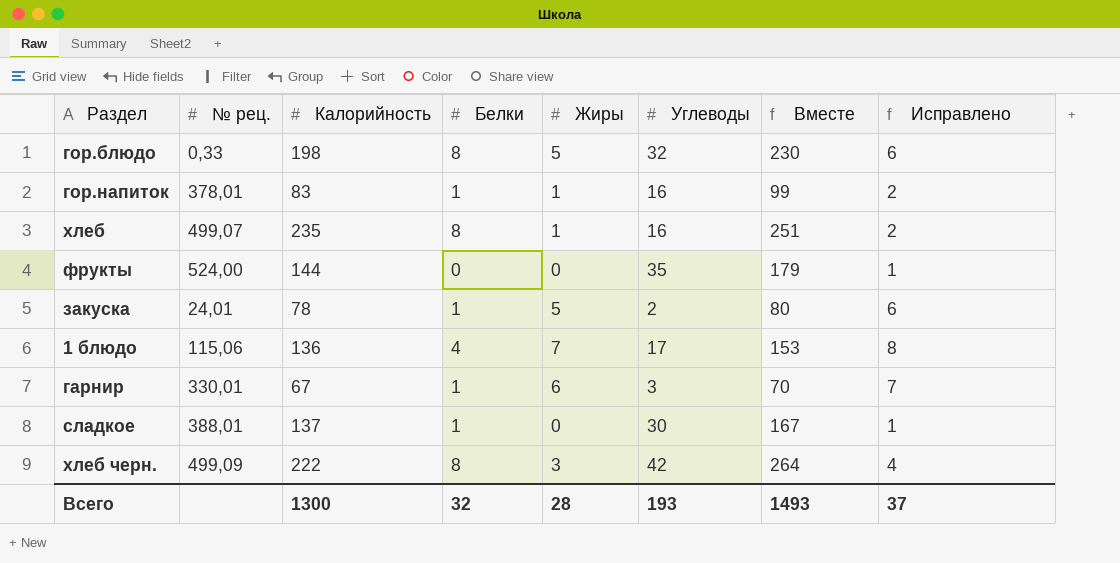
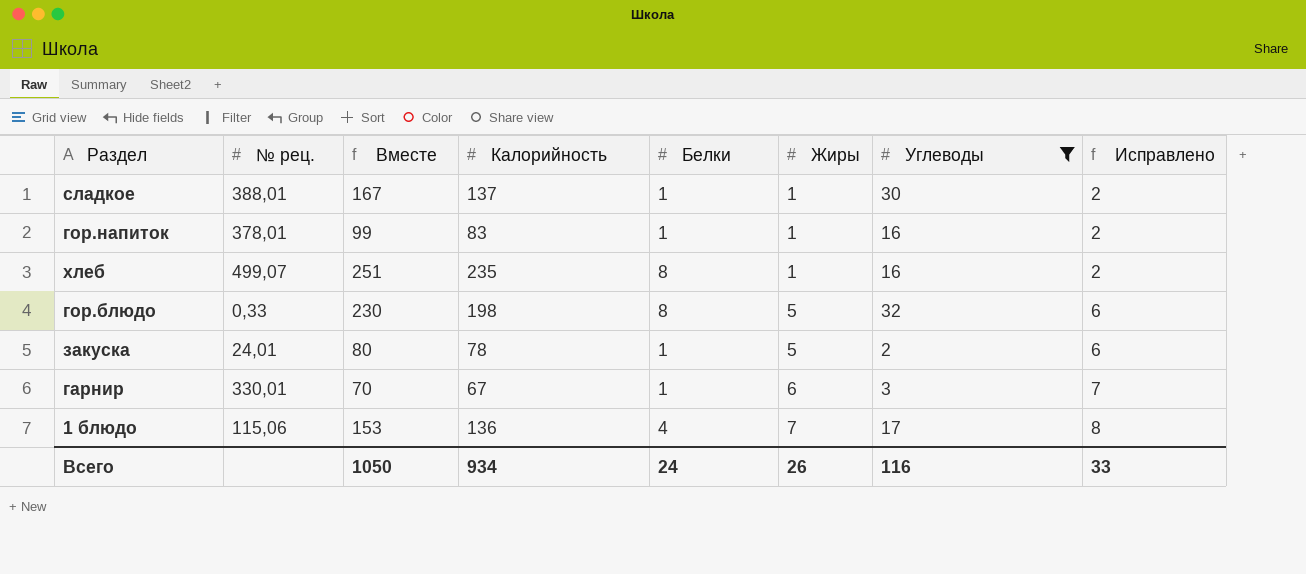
filter: none -> Углеводы <= 32
row order: none -> Жиры ascending
column Вместе | position: 7 -> 3
сладкое | Жиры: 0 -> 1
сладкое | Исправлено: 1 -> 2
Всего | Вместе: 1493 -> 1050
Всего | Калорийность: 1300 -> 934
Всего | Белки: 32 -> 24
Всего | Жиры: 28 -> 26
Всего | Углеводы: 193 -> 116
Всего | Исправлено: 37 -> 33

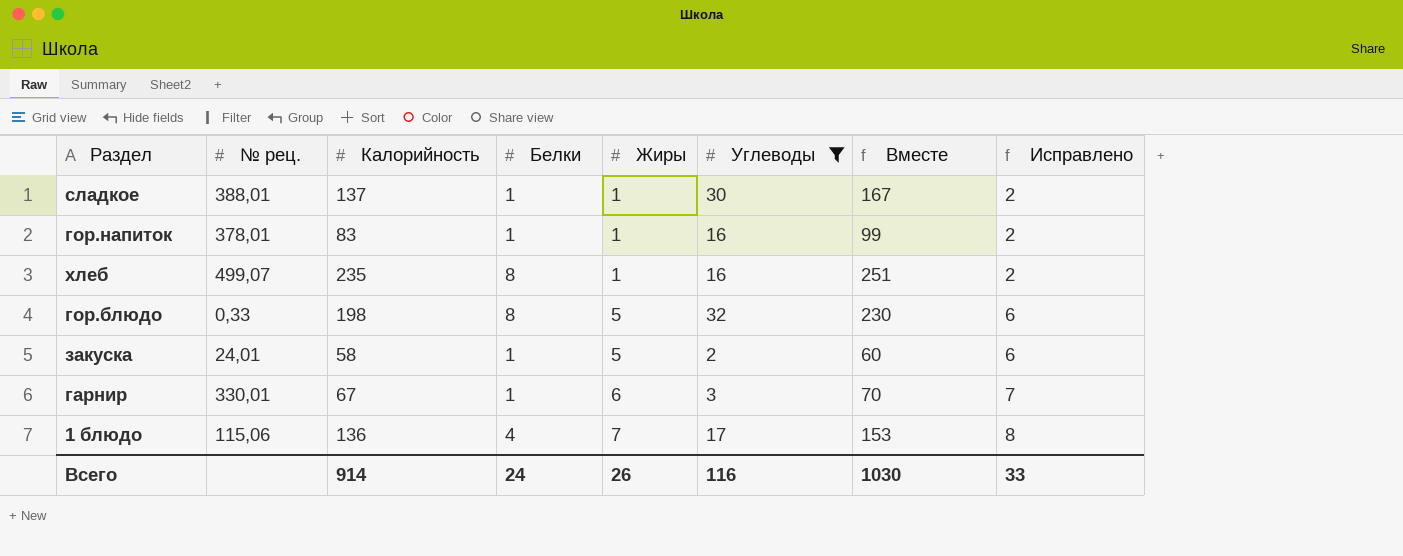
column Вместе | position: 3 -> 7
закуска | Калорийность: 78 -> 58
закуска | Вместе: 80 -> 60
Всего | Калорийность: 934 -> 914
Всего | Вместе: 1050 -> 1030

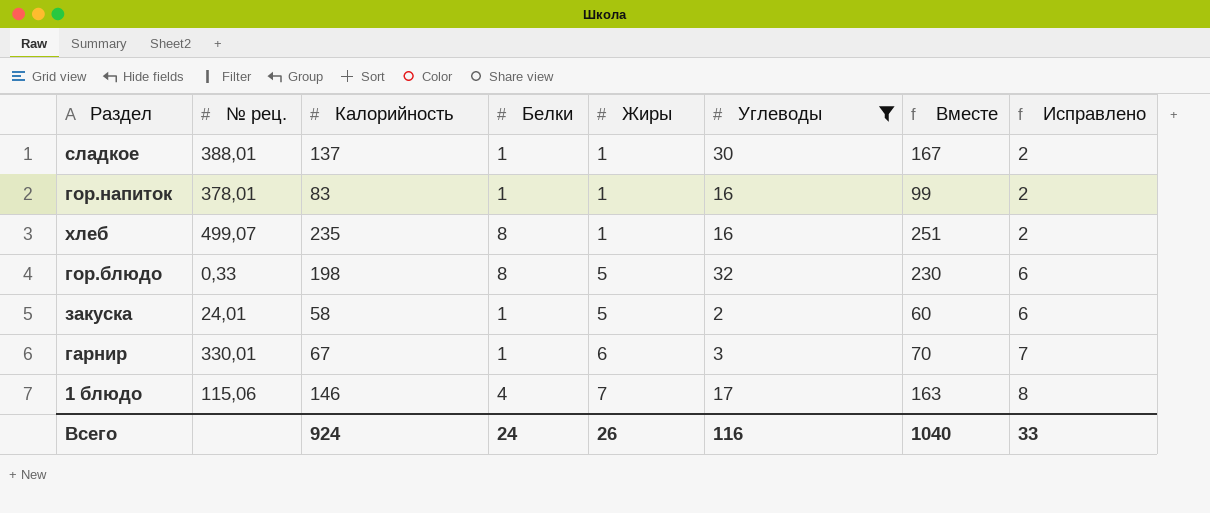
1 блюдо | Калорийность: 136 -> 146
1 блюдо | Вместе: 153 -> 163
Всего | Калорийность: 914 -> 924
Всего | Вместе: 1030 -> 1040

